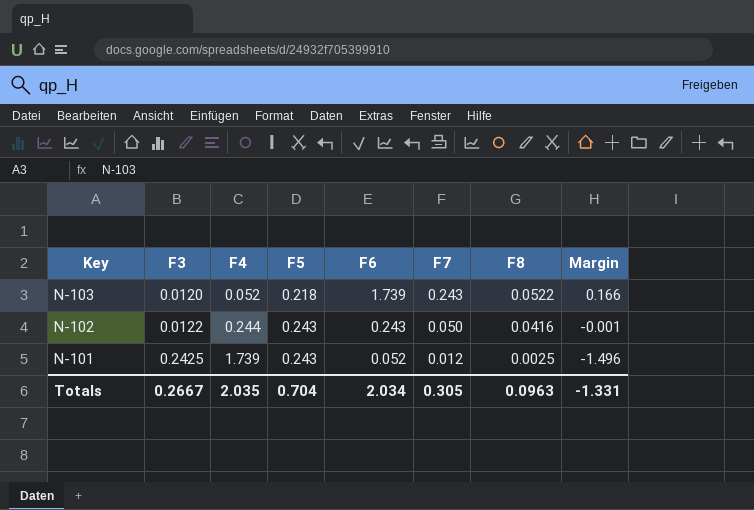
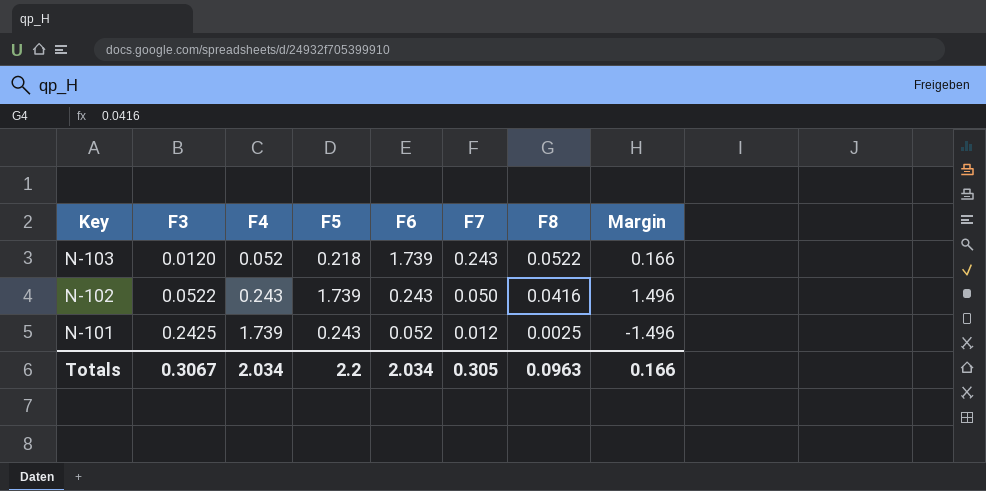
N-102 | F3: 0.0122 -> 0.0522
N-102 | F4: 0.244 -> 0.243
N-102 | F5: 0.243 -> 1.739
N-102 | Margin: -0.001 -> 1.496
Totals | F3: 0.2667 -> 0.3067
Totals | F4: 2.035 -> 2.034
Totals | F5: 0.704 -> 2.2
Totals | Margin: -1.331 -> 0.166

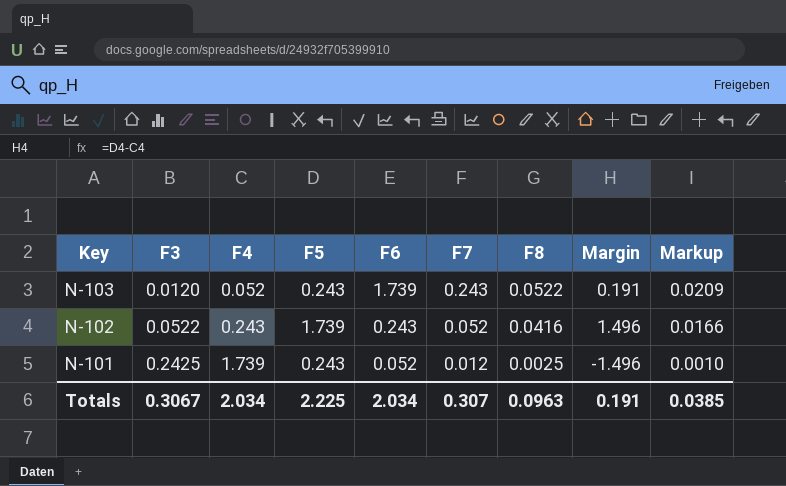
column Markup | formula: none -> [F8] * 0.4
N-103 | F5: 0.218 -> 0.243
N-103 | Margin: 0.166 -> 0.191
N-102 | F7: 0.050 -> 0.052
Totals | F5: 2.2 -> 2.225
Totals | F7: 0.305 -> 0.307
Totals | Margin: 0.166 -> 0.191

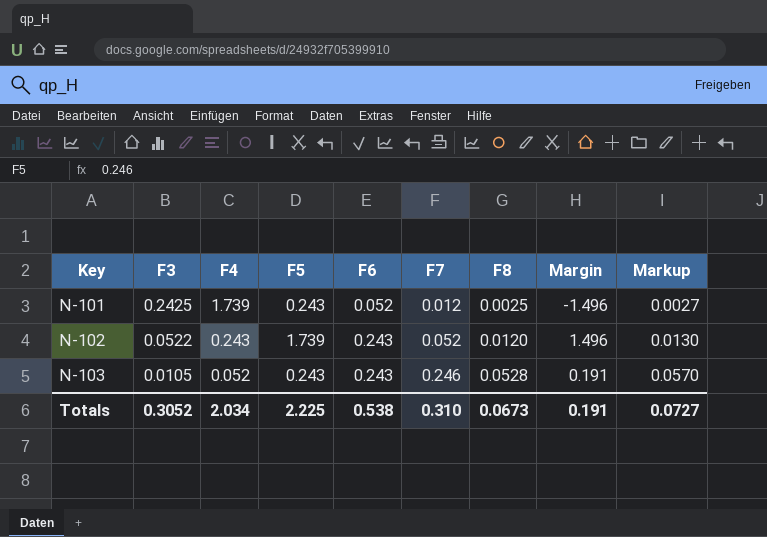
row order: Key descending -> Key ascending
column Markup | formula: [F8] * 0.4 -> [F8] * 1.08
N-102 | F8: 0.0416 -> 0.0120
N-103 | F3: 0.0120 -> 0.0105
N-103 | F6: 1.739 -> 0.243
N-103 | F7: 0.243 -> 0.246
N-103 | F8: 0.0522 -> 0.0528
Totals | F3: 0.3067 -> 0.3052
Totals | F6: 2.034 -> 0.538
Totals | F7: 0.307 -> 0.310
Totals | F8: 0.0963 -> 0.0673
Totals | Markup: 0.0385 -> 0.0727

